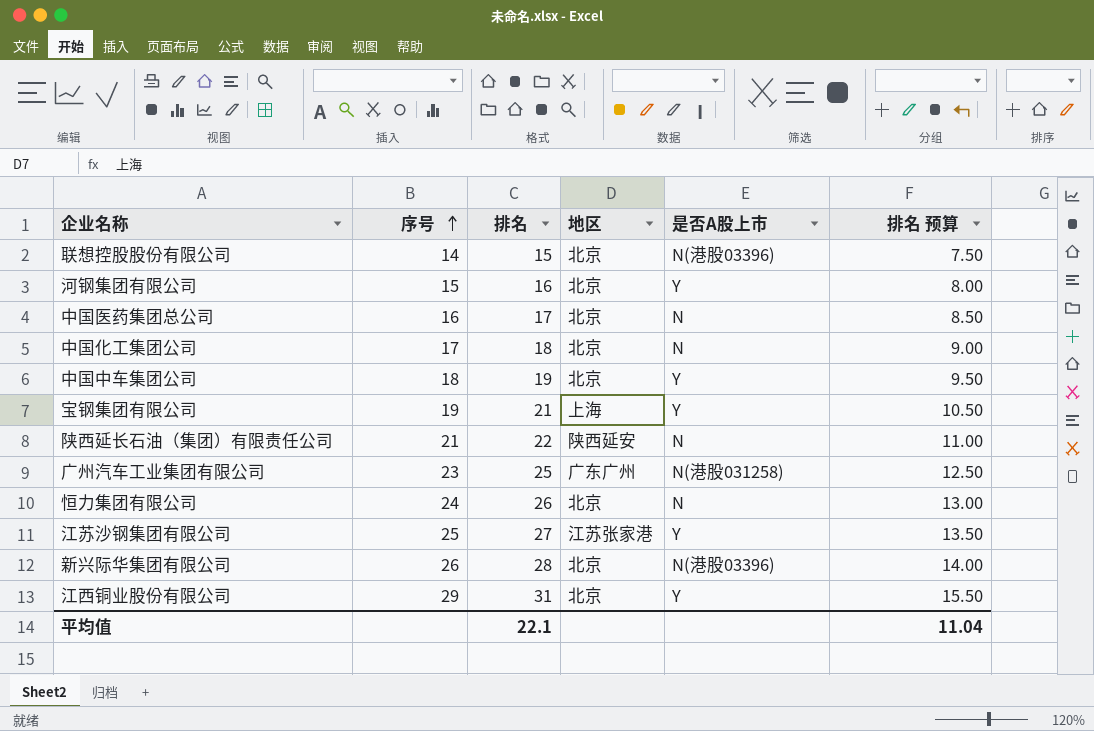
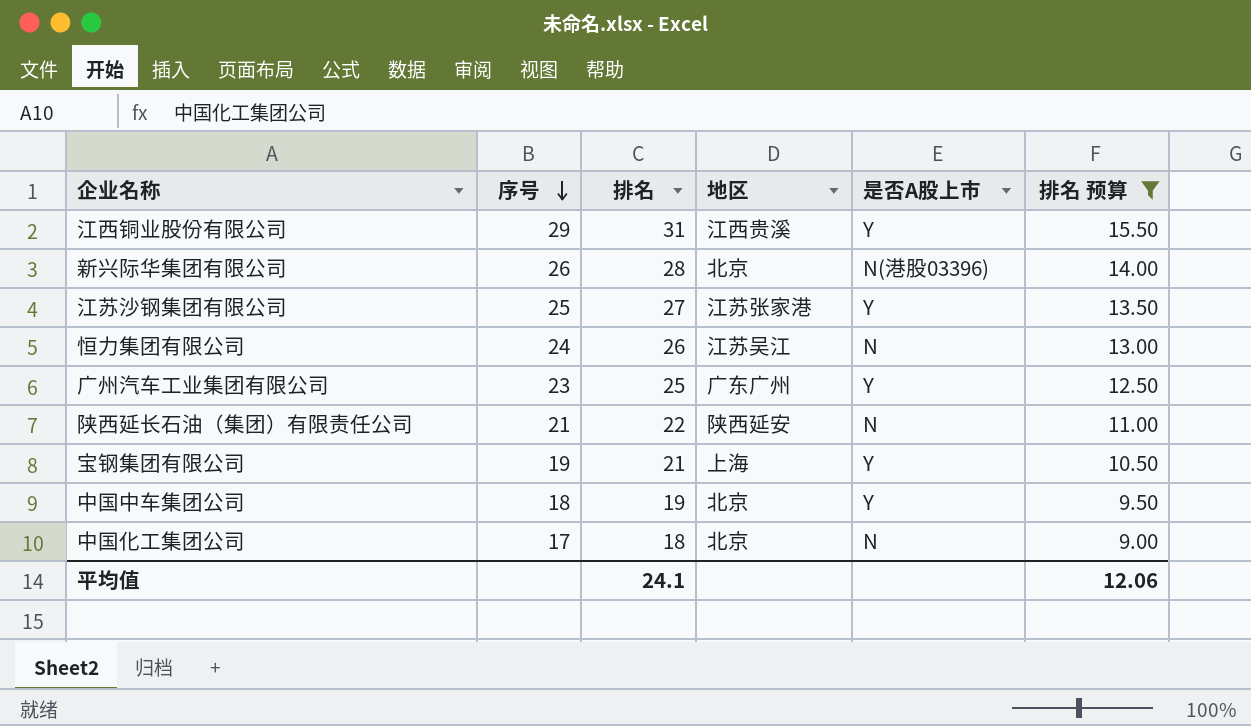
filter: none -> 排名 预算 >= 9.00
row order: 序号 ascending -> 序号 descending
江西铜业股份有限公司 | 地区: 北京 -> 江西贵溪
恒力集团有限公司 | 地区: 北京 -> 江苏吴江
广州汽车工业集团有限公司 | 是否A股上市: N(港股031258) -> Y
平均值 | 排名: 22.1 -> 24.1
平均值 | 排名 预算: 11.04 -> 12.06

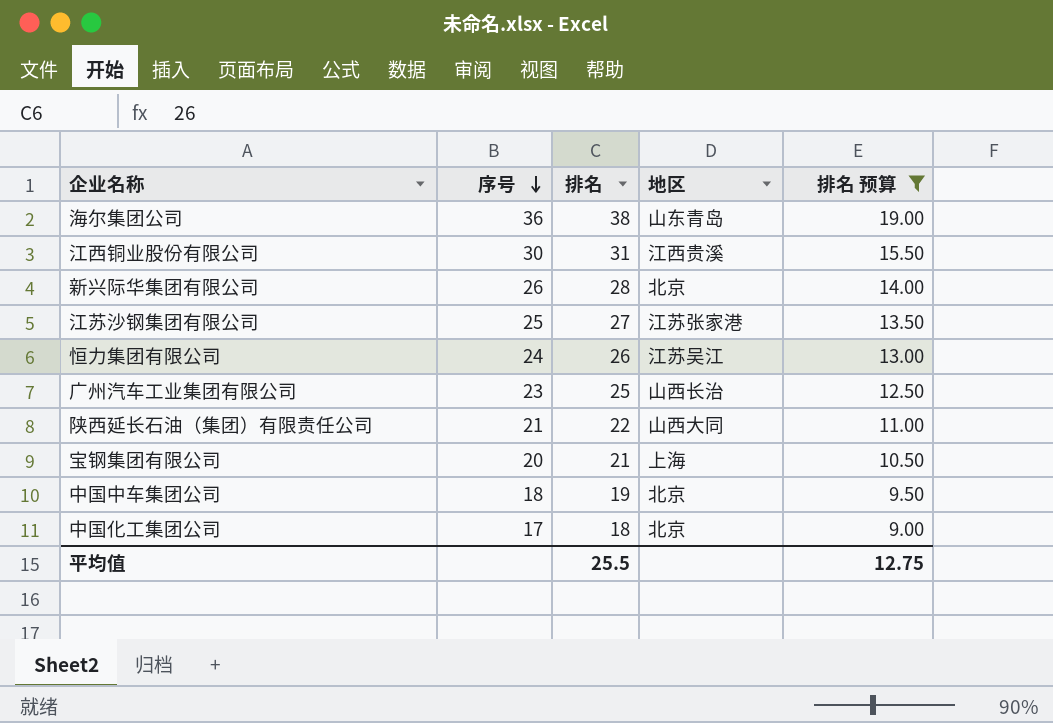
column 是否A股上市 | position: 5 -> none
row 海尔集团公司: none -> 36 | 38 | 山东青岛 | 19.00
江西铜业股份有限公司 | 序号: 29 -> 30
广州汽车工业集团有限公司 | 地区: 广东广州 -> 山西长治
陕西延长石油（集团）有限责任公司 | 地区: 陕西延安 -> 山西大同
宝钢集团有限公司 | 序号: 19 -> 20
平均值 | 排名: 24.1 -> 25.5
平均值 | 排名 预算: 12.06 -> 12.75

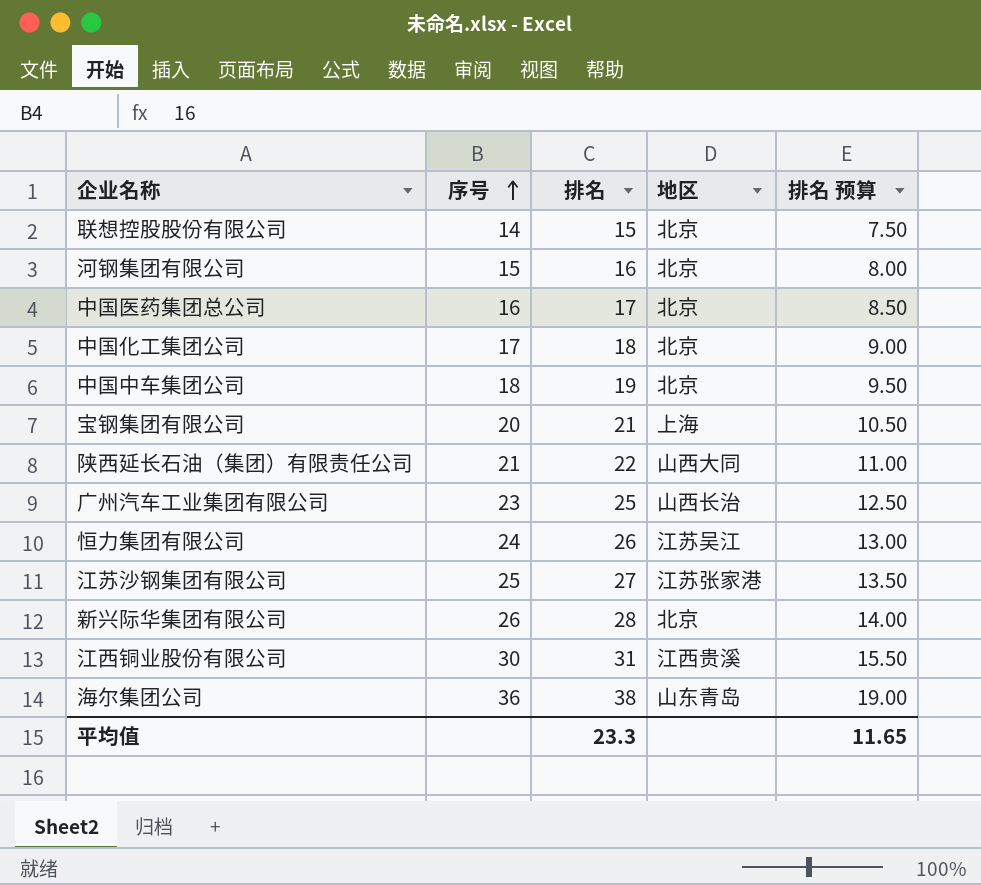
filter: 排名 预算 >= 9.00 -> none
row order: 序号 descending -> 序号 ascending
平均值 | 排名: 25.5 -> 23.3
平均值 | 排名 预算: 12.75 -> 11.65

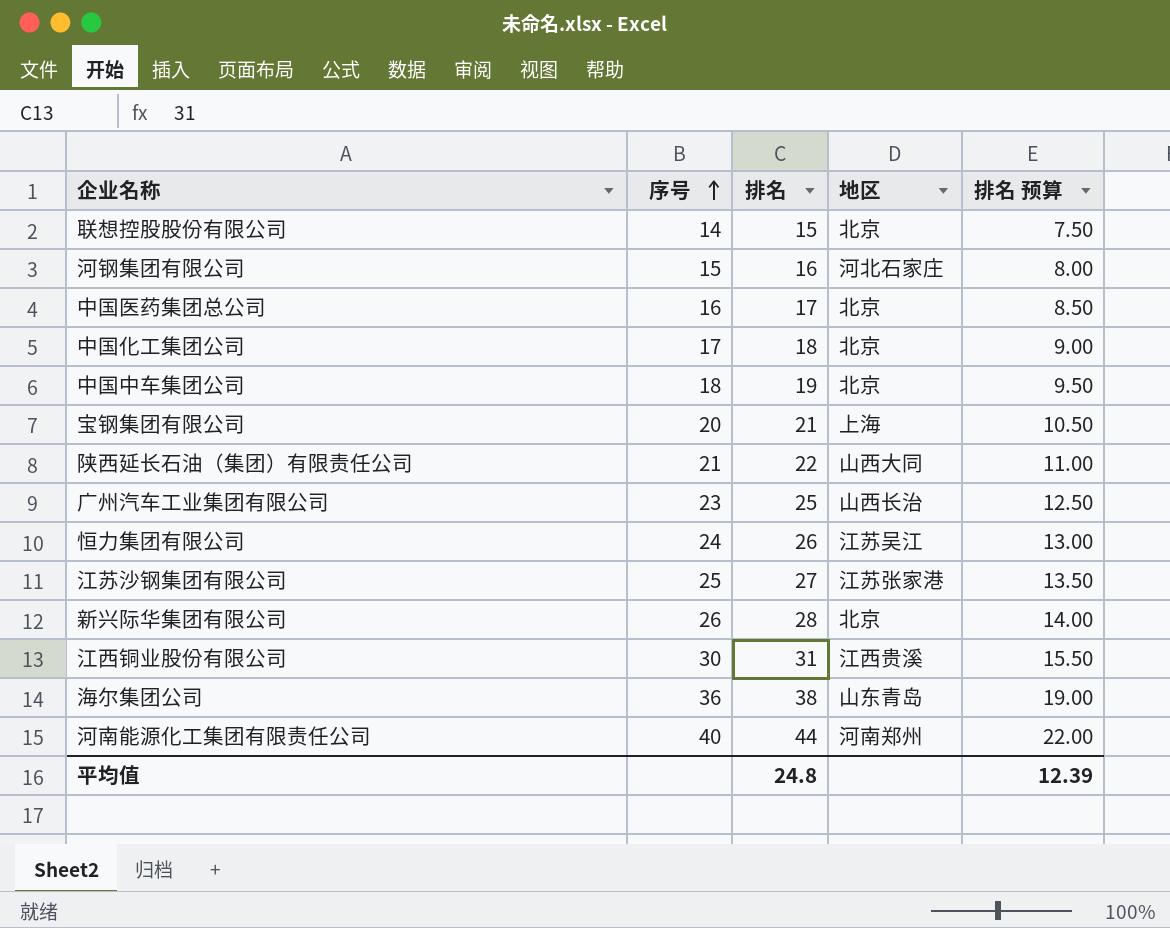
河钢集团有限公司 | 地区: 北京 -> 河北石家庄
row 河南能源化工集团有限责任公司: none -> 40 | 44 | 河南郑州 | 22.00
平均值 | 排名: 23.3 -> 24.8
平均值 | 排名 预算: 11.65 -> 12.39

